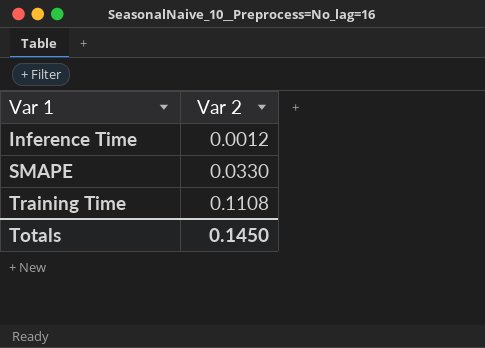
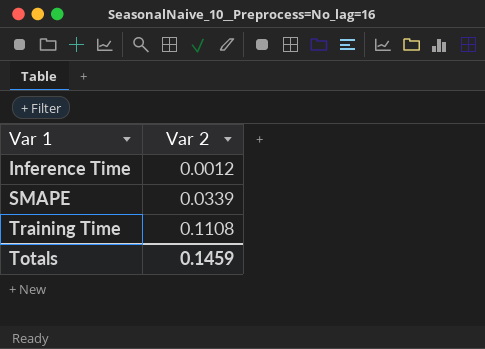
SMAPE | Var 2: 0.0330 -> 0.0339
Totals | Var 2: 0.1450 -> 0.1459

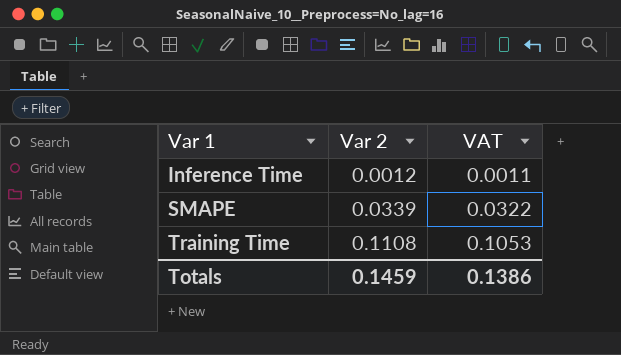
column VAT | formula: none -> [Var 2] * 0.95

